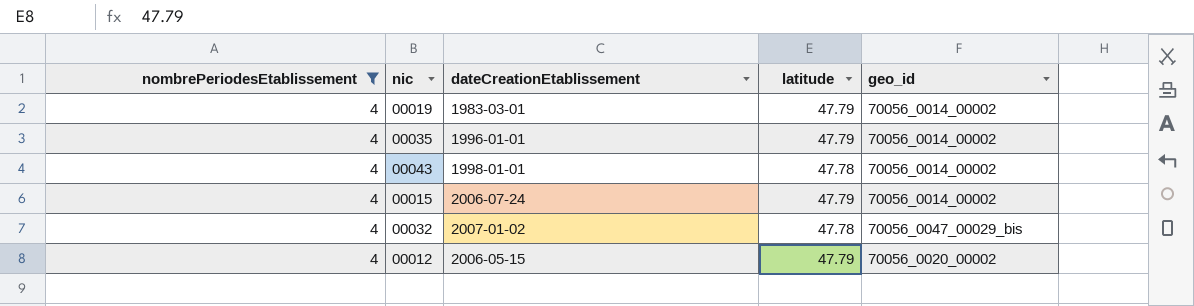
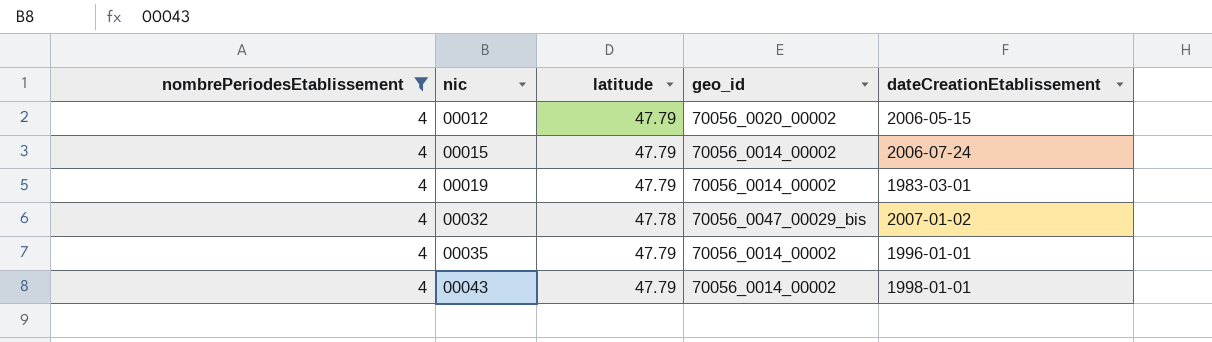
row order: none -> nic ascending
column dateCreationEtablissement | position: 3 -> 5
00043 | latitude: 47.78 -> 47.79

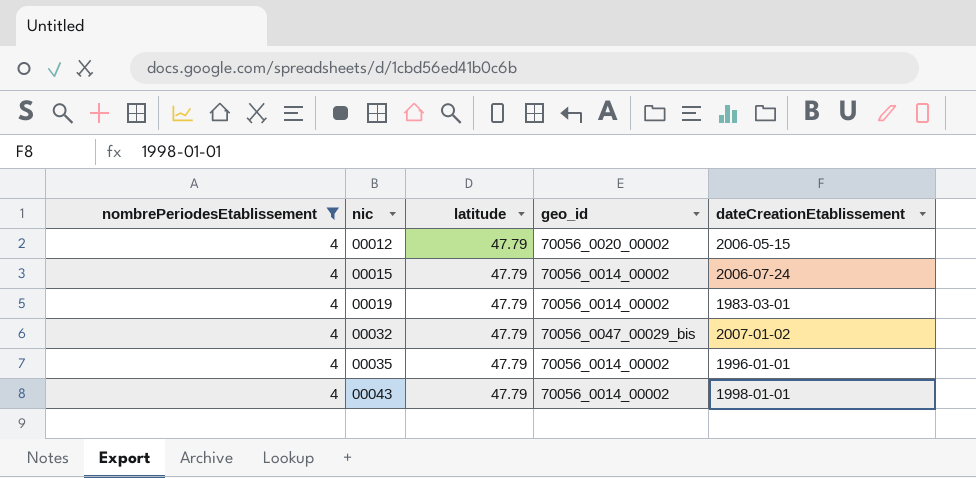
00032 | latitude: 47.78 -> 47.79

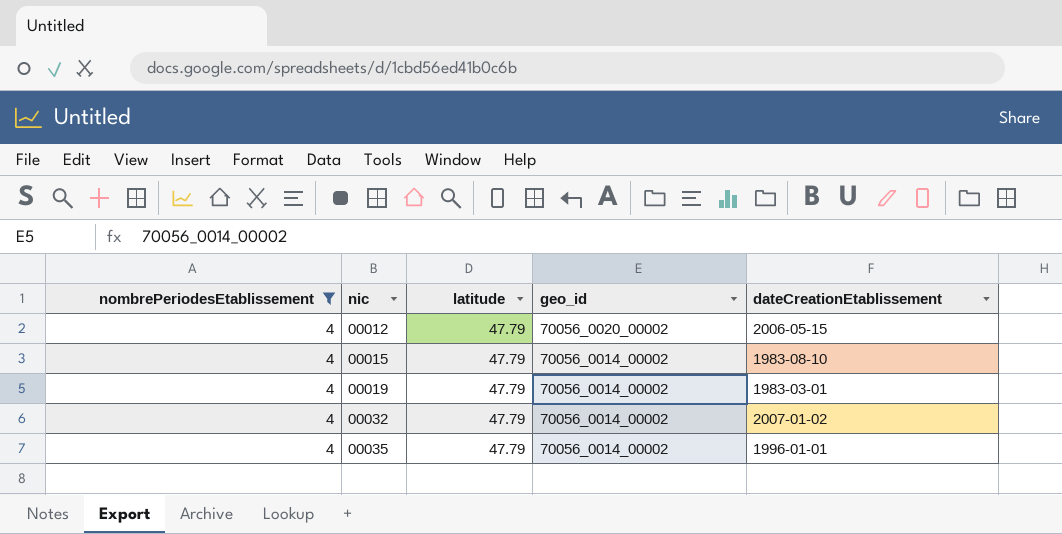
row 00043: 4 | 47.79 | 70056_0014_00002 | 1998-01-01 -> none
00015 | dateCreationEtablissement: 2006-07-24 -> 1983-08-10
00032 | geo_id: 70056_0047_00029_bis -> 70056_0014_00002

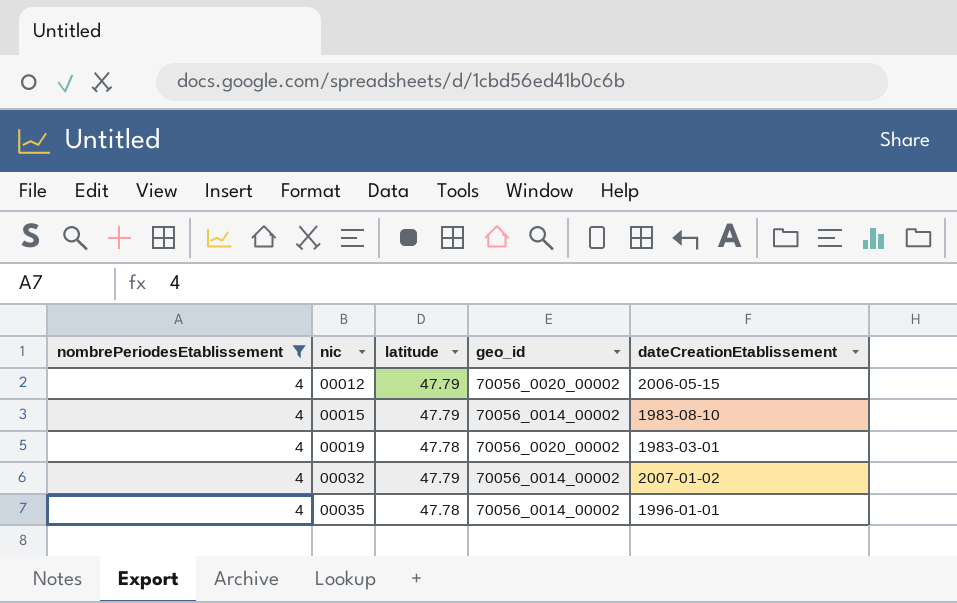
00019 | latitude: 47.79 -> 47.78
00019 | geo_id: 70056_0014_00002 -> 70056_0020_00002
00035 | latitude: 47.79 -> 47.78

